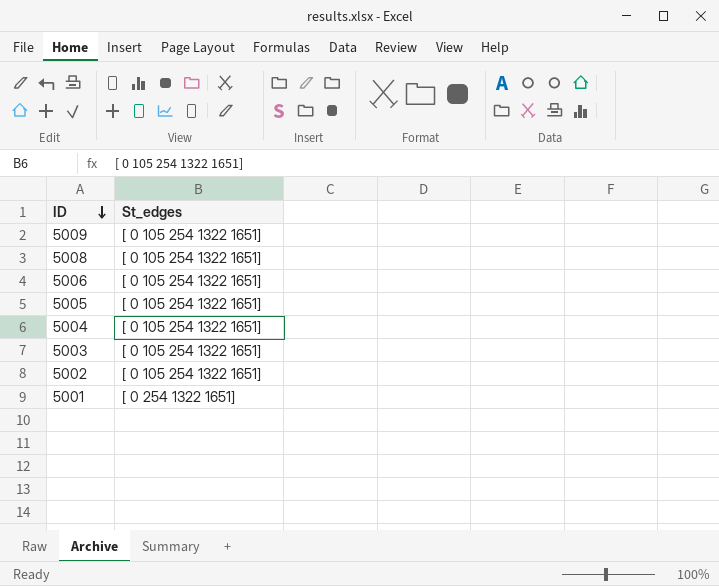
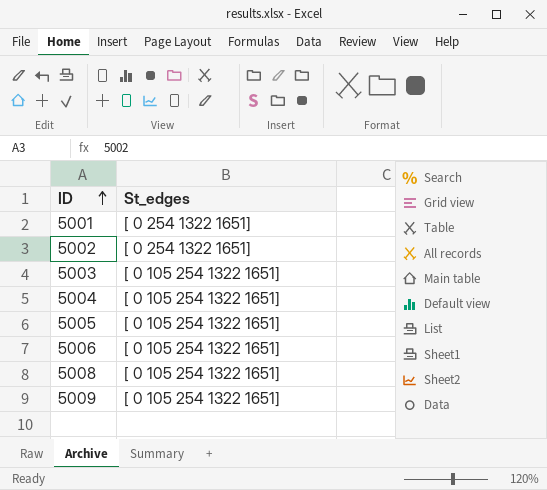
row order: ID descending -> ID ascending
5002 | St_edges: [ 0 105 254 1322 1651] -> [ 0 254 1322 1651]

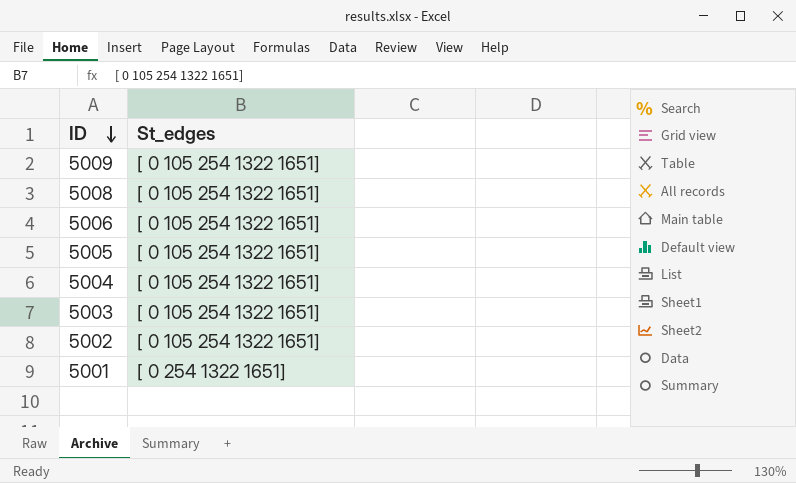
row order: ID ascending -> ID descending
5002 | St_edges: [ 0 254 1322 1651] -> [ 0 105 254 1322 1651]

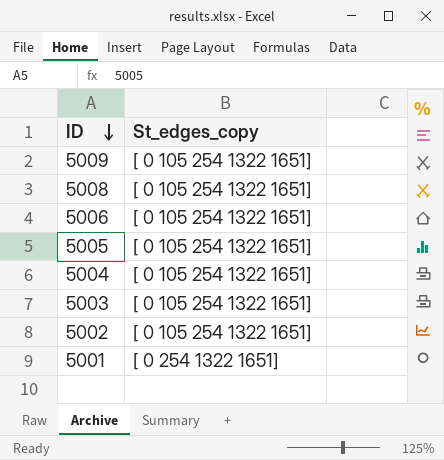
column name: St_edges -> St_edges_copy

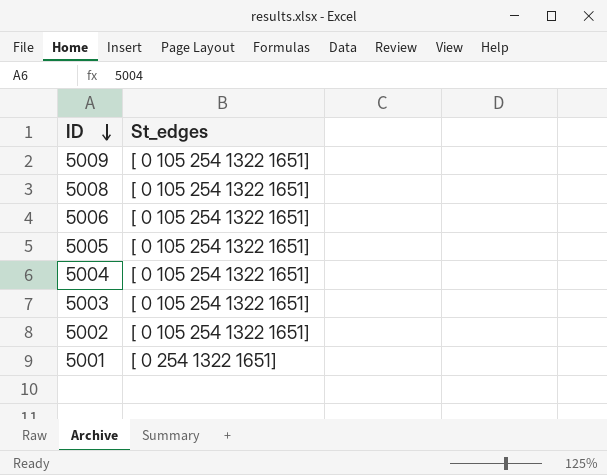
column name: St_edges_copy -> St_edges

